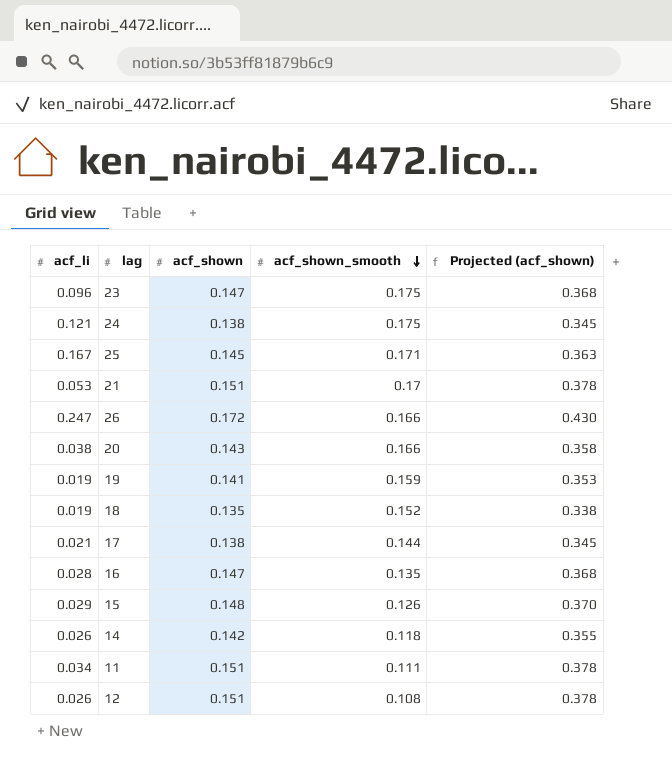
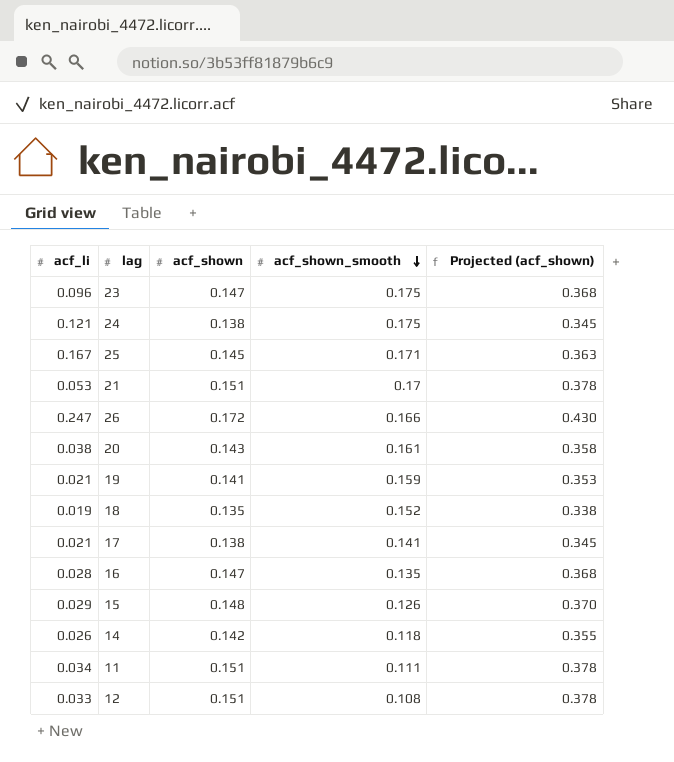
20 | acf_shown_smooth: 0.166 -> 0.161
19 | acf_li: 0.019 -> 0.021
17 | acf_shown_smooth: 0.144 -> 0.141
12 | acf_li: 0.026 -> 0.033

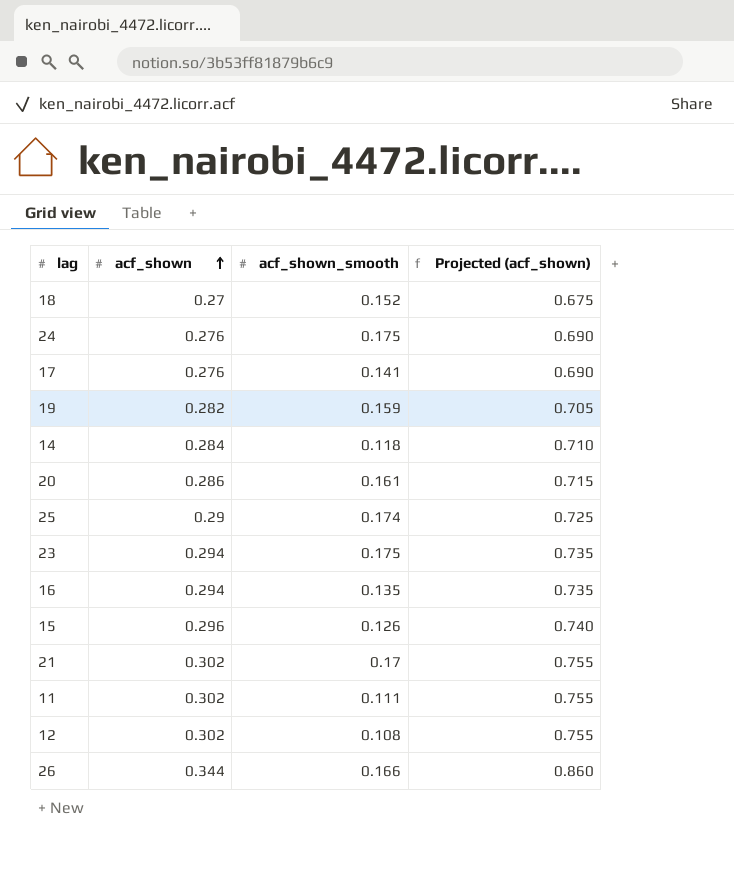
row order: acf_shown_smooth descending -> acf_shown ascending
column acf_li | position: 1 -> none
18 | acf_shown: 0.135 -> 0.27
18 | Projected (acf_shown): 0.338 -> 0.675
24 | acf_shown: 0.138 -> 0.276
24 | Projected (acf_shown): 0.345 -> 0.690
17 | acf_shown: 0.138 -> 0.276
17 | Projected (acf_shown): 0.345 -> 0.690
19 | acf_shown: 0.141 -> 0.282
19 | Projected (acf_shown): 0.353 -> 0.705
14 | acf_shown: 0.142 -> 0.284
14 | Projected (acf_shown): 0.355 -> 0.710
20 | acf_shown: 0.143 -> 0.286
20 | Projected (acf_shown): 0.358 -> 0.715
25 | acf_shown: 0.145 -> 0.29
25 | acf_shown_smooth: 0.171 -> 0.174
25 | Projected (acf_shown): 0.363 -> 0.725
23 | acf_shown: 0.147 -> 0.294
23 | Projected (acf_shown): 0.368 -> 0.735
16 | acf_shown: 0.147 -> 0.294
16 | Projected (acf_shown): 0.368 -> 0.735
15 | acf_shown: 0.148 -> 0.296
15 | Projected (acf_shown): 0.370 -> 0.740
21 | acf_shown: 0.151 -> 0.302
21 | Projected (acf_shown): 0.378 -> 0.755
11 | acf_shown: 0.151 -> 0.302
11 | Projected (acf_shown): 0.378 -> 0.755
12 | acf_shown: 0.151 -> 0.302
12 | Projected (acf_shown): 0.378 -> 0.755
26 | acf_shown: 0.172 -> 0.344
26 | Projected (acf_shown): 0.430 -> 0.860

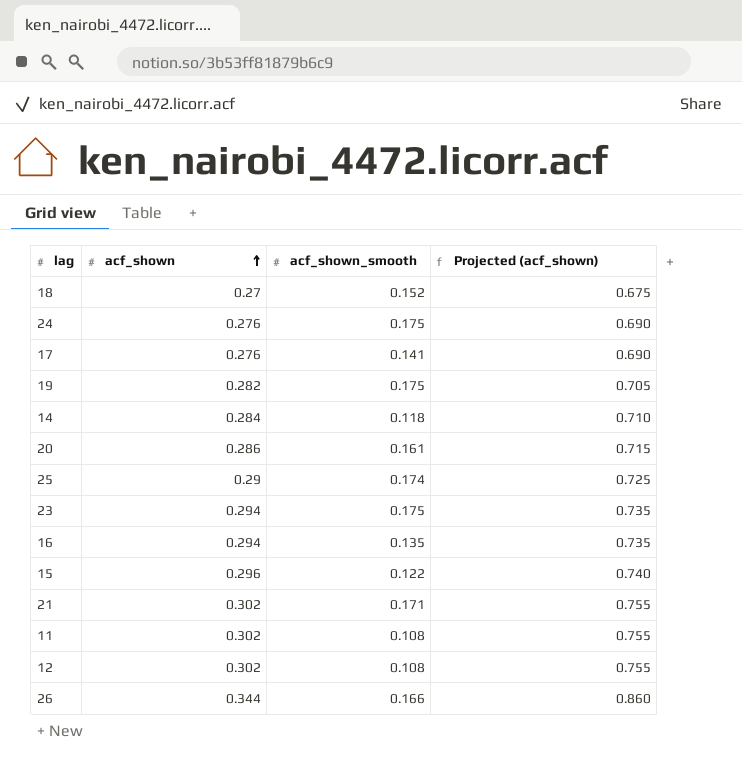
19 | acf_shown_smooth: 0.159 -> 0.175
15 | acf_shown_smooth: 0.126 -> 0.122
21 | acf_shown_smooth: 0.17 -> 0.171
11 | acf_shown_smooth: 0.111 -> 0.108

